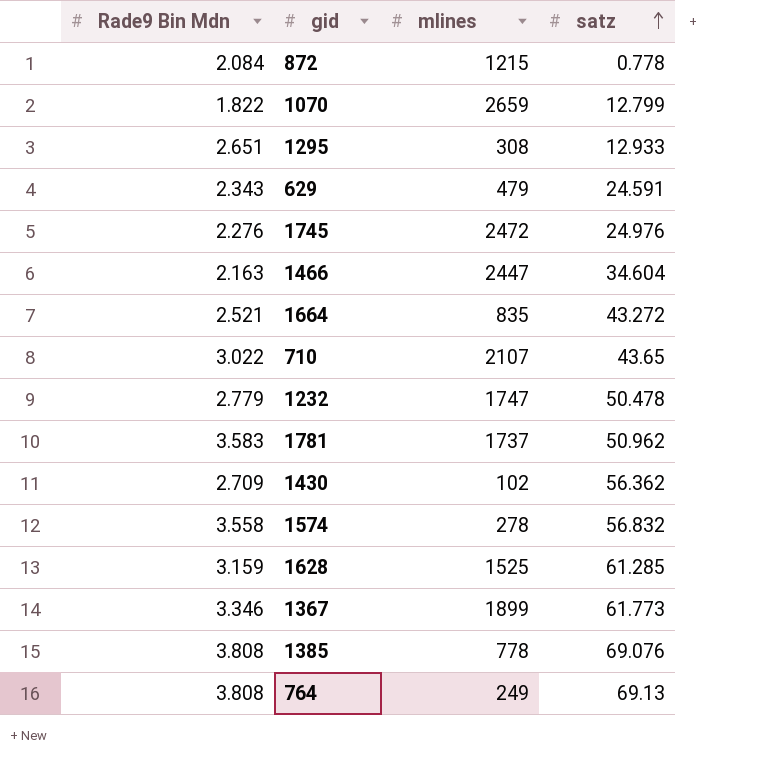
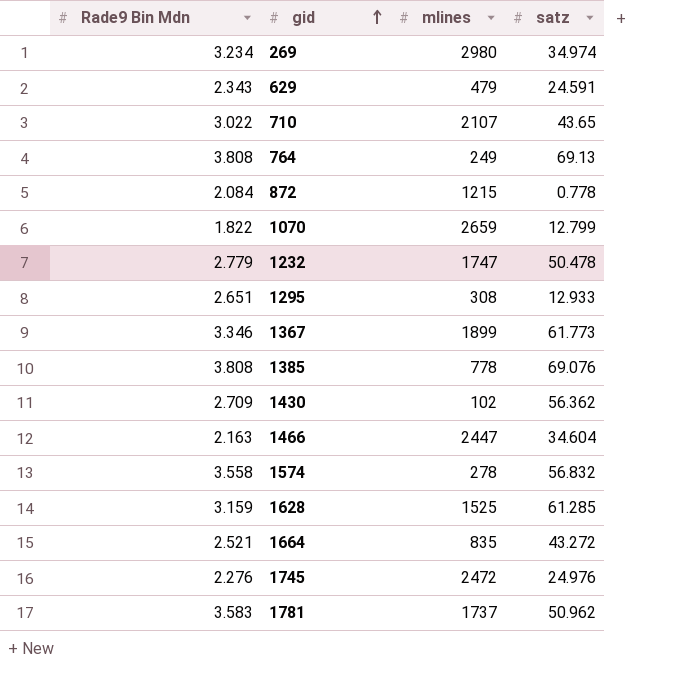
row order: satz ascending -> gid ascending
row 269: none -> 3.234 | 2980 | 34.974

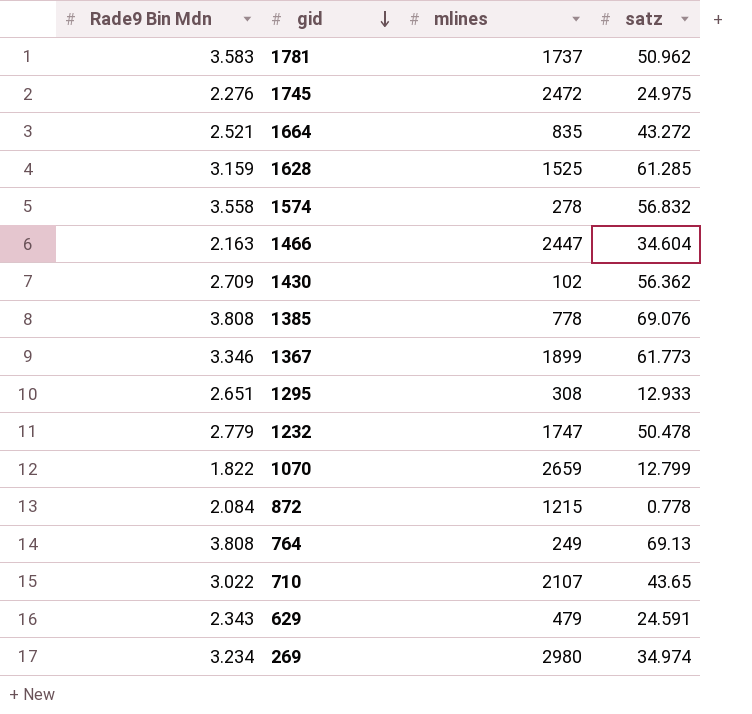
row order: gid ascending -> gid descending
1745 | satz: 24.976 -> 24.975

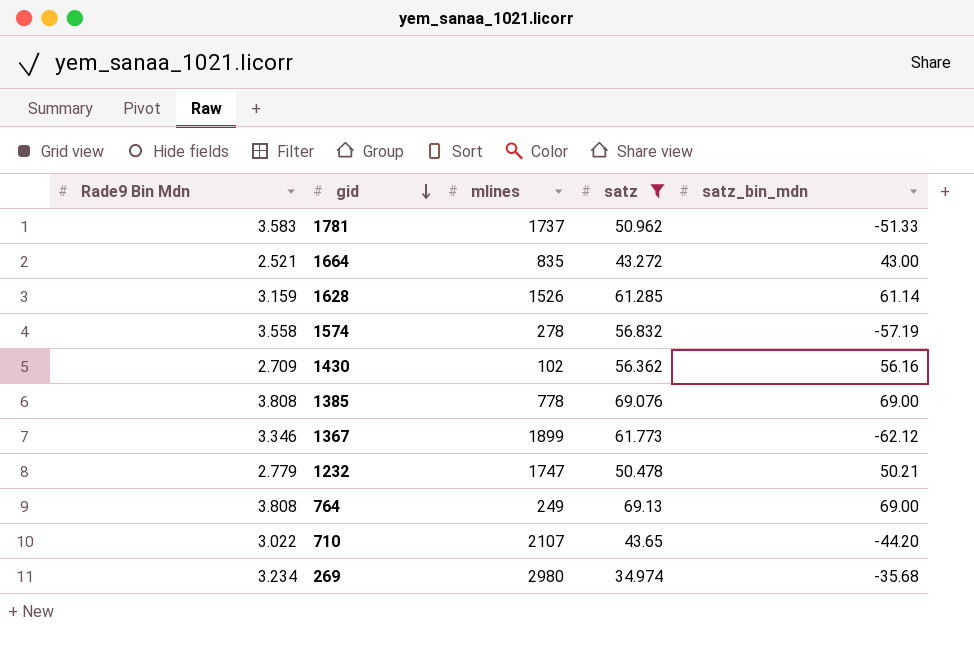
filter: none -> satz >= 34.974
column satz_bin_mdn | position: none -> 5
1628 | mlines: 1525 -> 1526

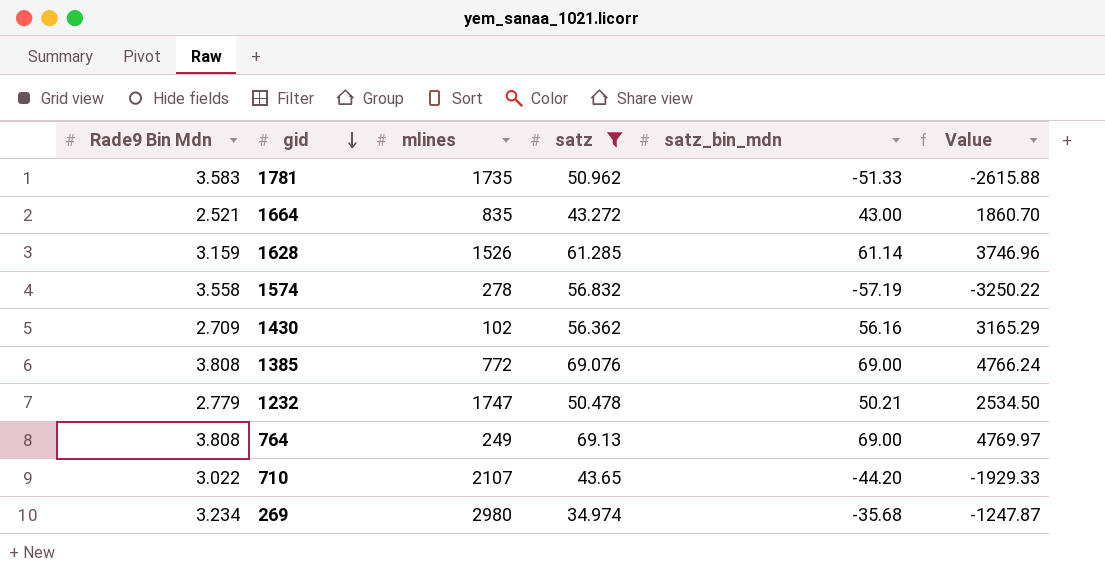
column Value | formula: none -> [satz] * [satz_bin_mdn]
row 1367: 3.346 | 1899 | 61.773 | -62.12 -> none
1781 | mlines: 1737 -> 1735
1385 | mlines: 778 -> 772

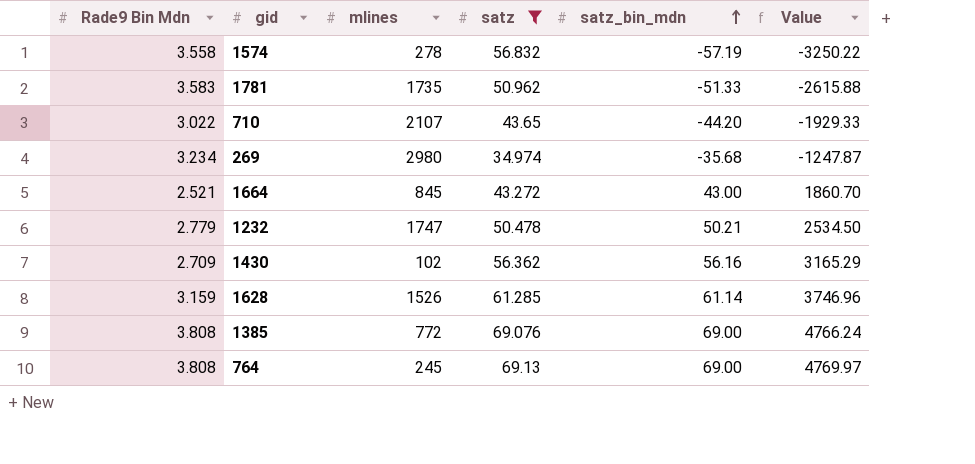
row order: gid descending -> satz_bin_mdn ascending
1664 | mlines: 835 -> 845
764 | mlines: 249 -> 245

